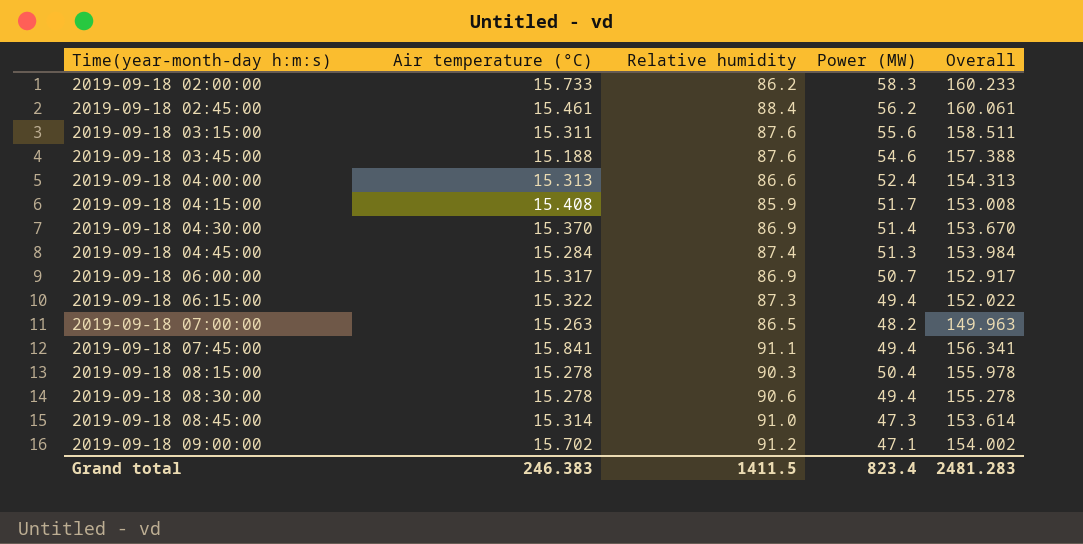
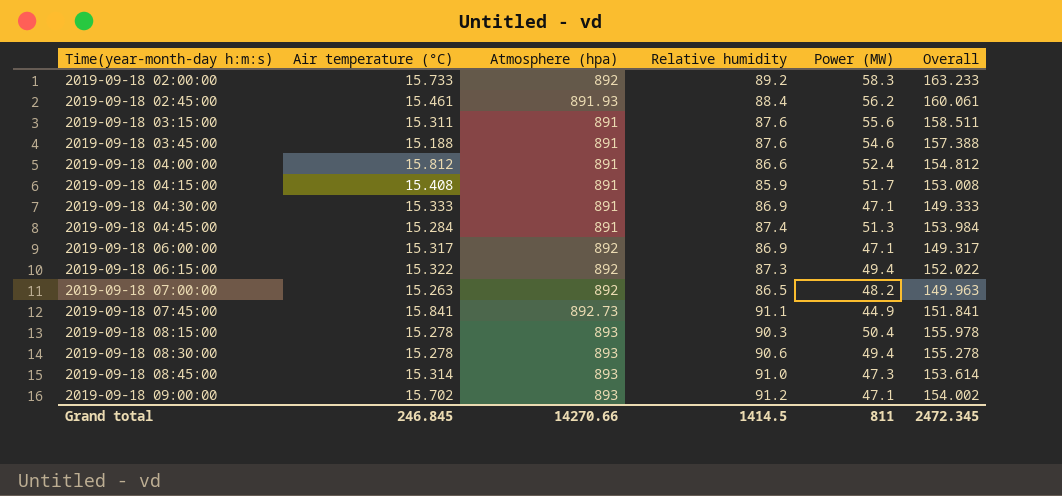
column Atmosphere (hpa) | position: none -> 3
2019-09-18 02:00:00 | Relative humidity: 86.2 -> 89.2
2019-09-18 02:00:00 | Overall: 160.233 -> 163.233
2019-09-18 04:00:00 | Air temperature (°C): 15.313 -> 15.812
2019-09-18 04:00:00 | Overall: 154.313 -> 154.812
2019-09-18 04:30:00 | Air temperature (°C): 15.370 -> 15.333
2019-09-18 04:30:00 | Power (MW): 51.4 -> 47.1
2019-09-18 04:30:00 | Overall: 153.670 -> 149.333
2019-09-18 06:00:00 | Power (MW): 50.7 -> 47.1
2019-09-18 06:00:00 | Overall: 152.917 -> 149.317
2019-09-18 07:45:00 | Power (MW): 49.4 -> 44.9
2019-09-18 07:45:00 | Overall: 156.341 -> 151.841
Grand total | Air temperature (°C): 246.383 -> 246.845
Grand total | Relative humidity: 1411.5 -> 1414.5
Grand total | Power (MW): 823.4 -> 811
Grand total | Overall: 2481.283 -> 2472.345

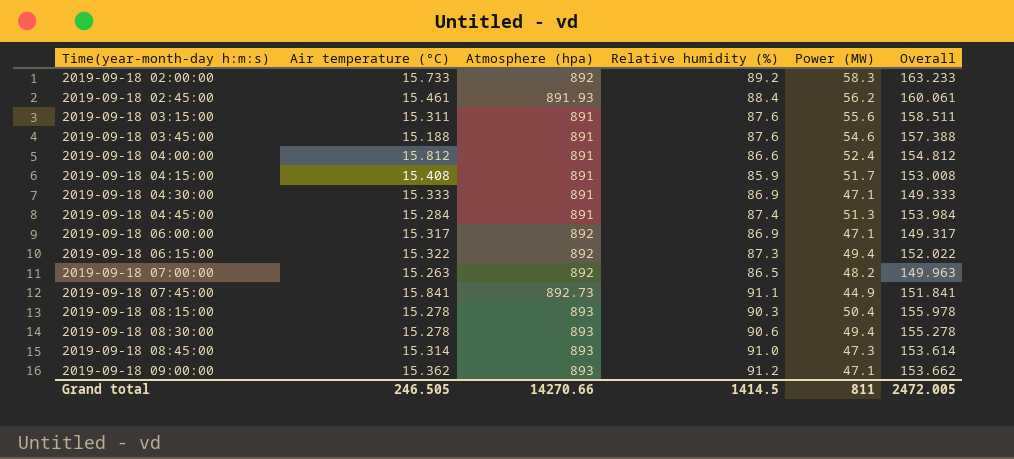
column name: Relative humidity -> Relative humidity (%)
2019-09-18 09:00:00 | Air temperature (°C): 15.702 -> 15.362
2019-09-18 09:00:00 | Overall: 154.002 -> 153.662
Grand total | Air temperature (°C): 246.845 -> 246.505
Grand total | Overall: 2472.345 -> 2472.005

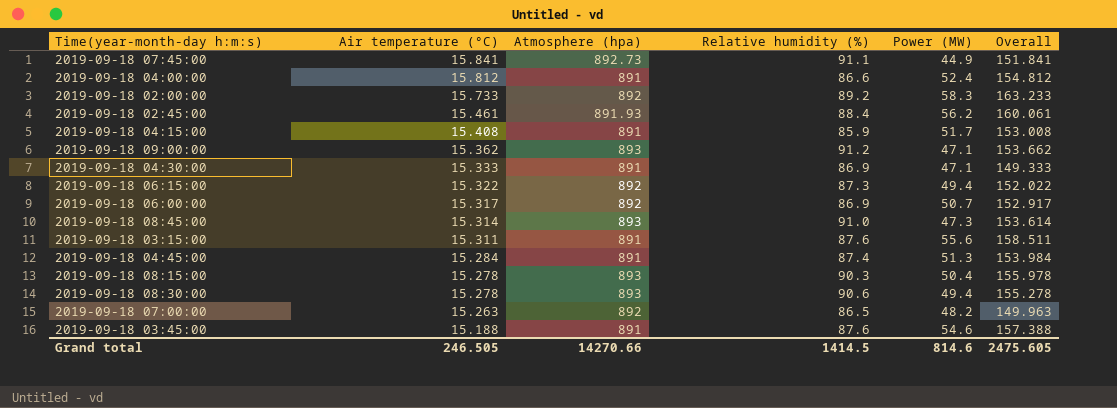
row order: Time(year-month-day h:m:s) ascending -> Air temperature (°C) descending
2019-09-18 06:00:00 | Power (MW): 47.1 -> 50.7
2019-09-18 06:00:00 | Overall: 149.317 -> 152.917
Grand total | Power (MW): 811 -> 814.6
Grand total | Overall: 2472.005 -> 2475.605

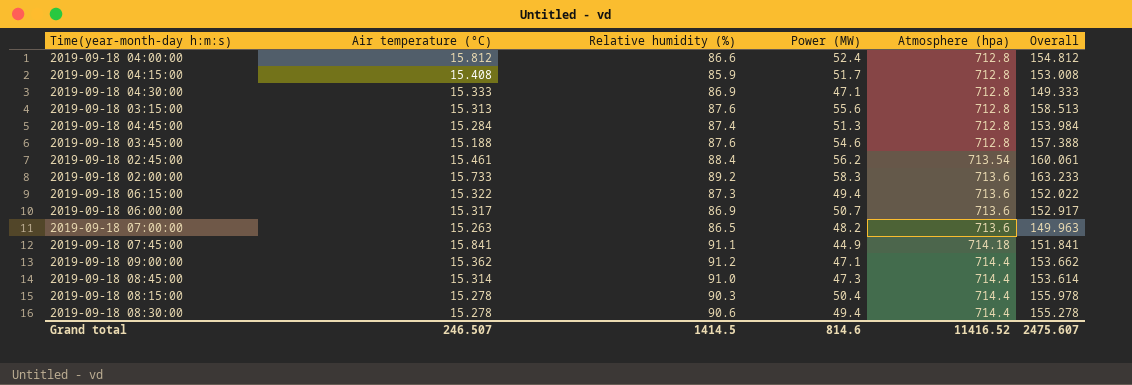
row order: Air temperature (°C) descending -> Atmosphere (hpa) ascending
column Atmosphere (hpa) | position: 3 -> 5
2019-09-18 04:00:00 | Atmosphere (hpa): 891 -> 712.8
2019-09-18 04:15:00 | Atmosphere (hpa): 891 -> 712.8
2019-09-18 04:30:00 | Atmosphere (hpa): 891 -> 712.8
2019-09-18 03:15:00 | Air temperature (°C): 15.311 -> 15.313
2019-09-18 03:15:00 | Atmosphere (hpa): 891 -> 712.8
2019-09-18 03:15:00 | Overall: 158.511 -> 158.513
2019-09-18 04:45:00 | Atmosphere (hpa): 891 -> 712.8
2019-09-18 03:45:00 | Atmosphere (hpa): 891 -> 712.8
2019-09-18 02:45:00 | Atmosphere (hpa): 891.93 -> 713.54
2019-09-18 02:00:00 | Atmosphere (hpa): 892 -> 713.6
2019-09-18 06:15:00 | Atmosphere (hpa): 892 -> 713.6
2019-09-18 06:00:00 | Atmosphere (hpa): 892 -> 713.6
2019-09-18 07:00:00 | Atmosphere (hpa): 892 -> 713.6
2019-09-18 07:45:00 | Atmosphere (hpa): 892.73 -> 714.18
2019-09-18 09:00:00 | Atmosphere (hpa): 893 -> 714.4
2019-09-18 08:45:00 | Atmosphere (hpa): 893 -> 714.4
2019-09-18 08:15:00 | Atmosphere (hpa): 893 -> 714.4
2019-09-18 08:30:00 | Atmosphere (hpa): 893 -> 714.4
Grand total | Air temperature (°C): 246.505 -> 246.507
Grand total | Atmosphere (hpa): 14270.66 -> 11416.52
Grand total | Overall: 2475.605 -> 2475.607

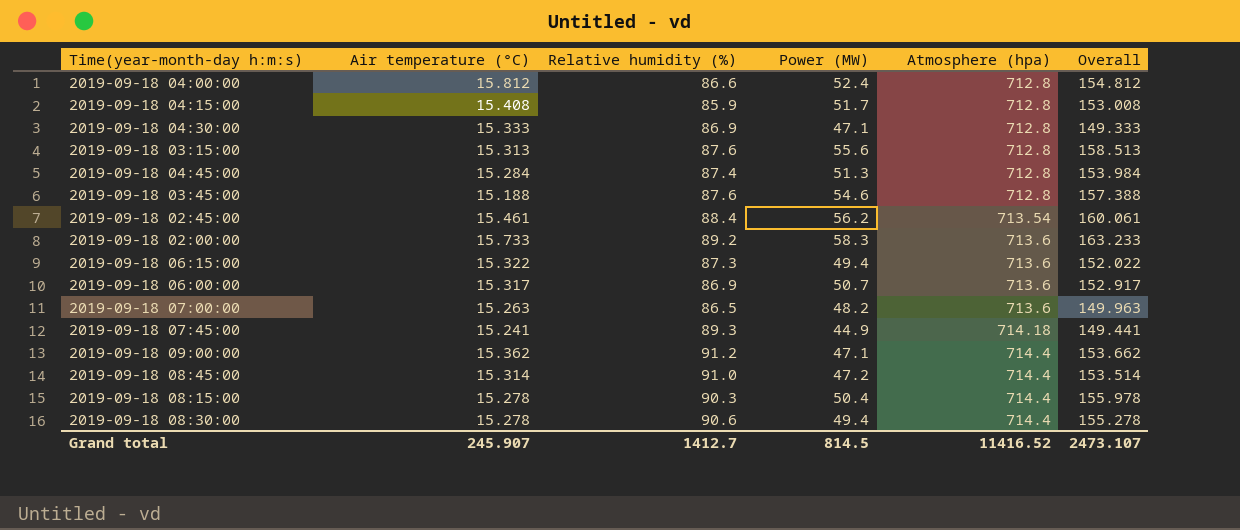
2019-09-18 07:45:00 | Air temperature (°C): 15.841 -> 15.241
2019-09-18 07:45:00 | Relative humidity (%): 91.1 -> 89.3
2019-09-18 07:45:00 | Overall: 151.841 -> 149.441
2019-09-18 08:45:00 | Power (MW): 47.3 -> 47.2
2019-09-18 08:45:00 | Overall: 153.614 -> 153.514
Grand total | Air temperature (°C): 246.507 -> 245.907
Grand total | Relative humidity (%): 1414.5 -> 1412.7
Grand total | Power (MW): 814.6 -> 814.5
Grand total | Overall: 2475.607 -> 2473.107

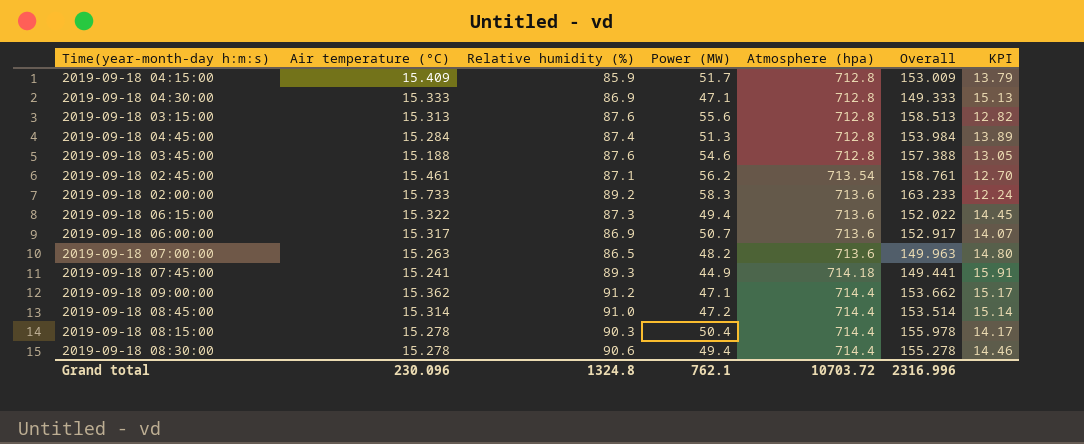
column KPI | formula: none -> [Atmosphere (hpa)] / [Power (MW)]
row 2019-09-18 04:00:00: 15.812 | 86.6 | 52.4 | 712.8 | 154.812 -> none
2019-09-18 04:15:00 | Air temperature (°C): 15.408 -> 15.409
2019-09-18 04:15:00 | Overall: 153.008 -> 153.009
2019-09-18 02:45:00 | Relative humidity (%): 88.4 -> 87.1
2019-09-18 02:45:00 | Overall: 160.061 -> 158.761
Grand total | Air temperature (°C): 245.907 -> 230.096
Grand total | Relative humidity (%): 1412.7 -> 1324.8
Grand total | Power (MW): 814.5 -> 762.1
Grand total | Atmosphere (hpa): 11416.52 -> 10703.72
Grand total | Overall: 2473.107 -> 2316.996

